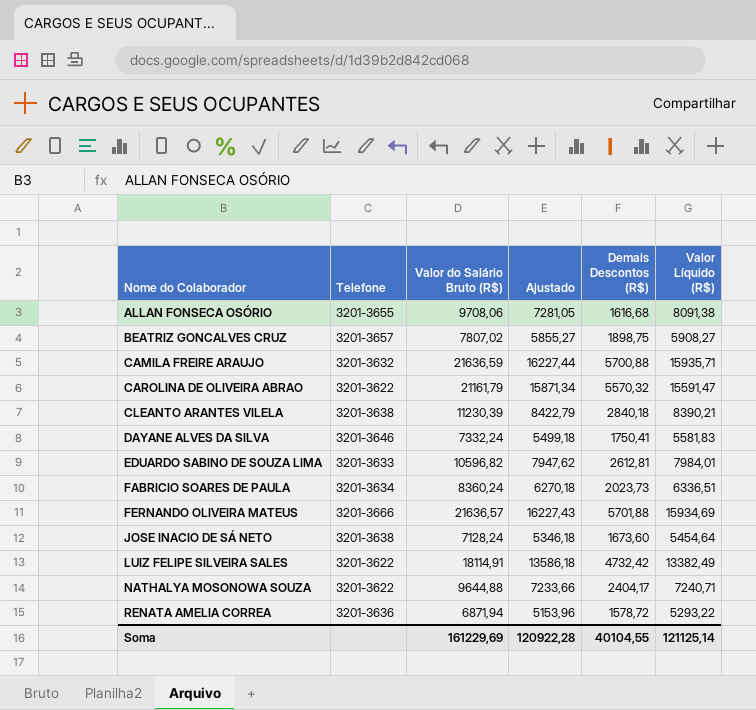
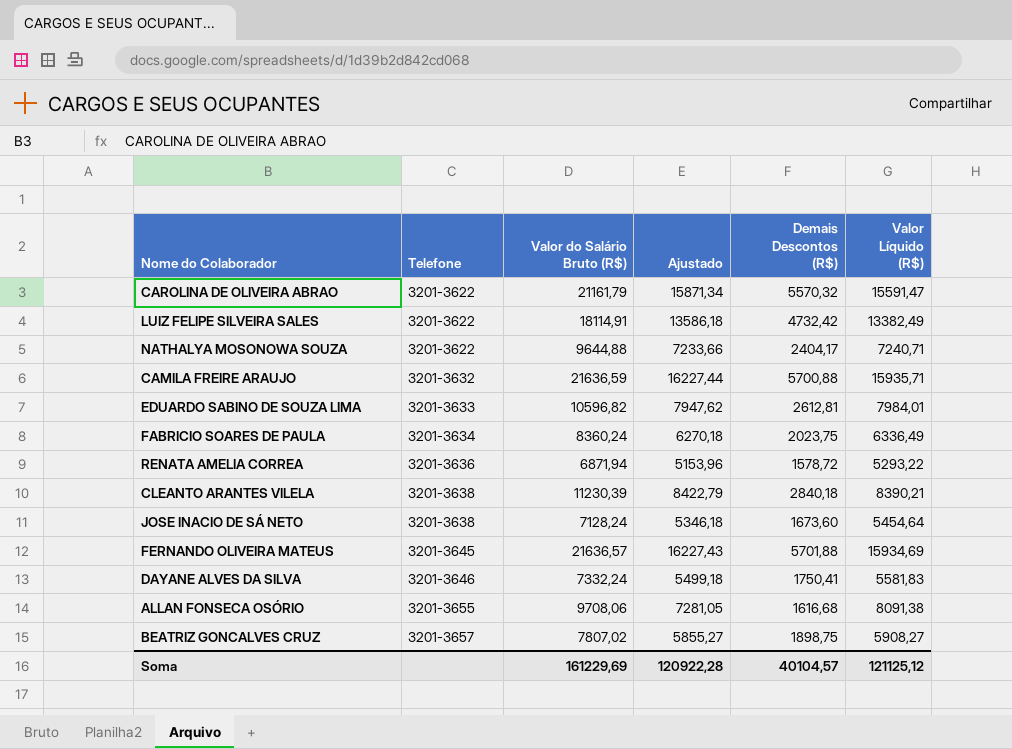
row order: Nome do Colaborador ascending -> Telefone ascending
FABRICIO SOARES DE PAULA | Demais Descontos (R$): 2023,73 -> 2023,75
FABRICIO SOARES DE PAULA | Valor Líquido (R$): 6336,51 -> 6336,49
FERNANDO OLIVEIRA MATEUS | Telefone: 3201-3666 -> 3201-3645
Soma | Demais Descontos (R$): 40104,55 -> 40104,57
Soma | Valor Líquido (R$): 121125,14 -> 121125,12

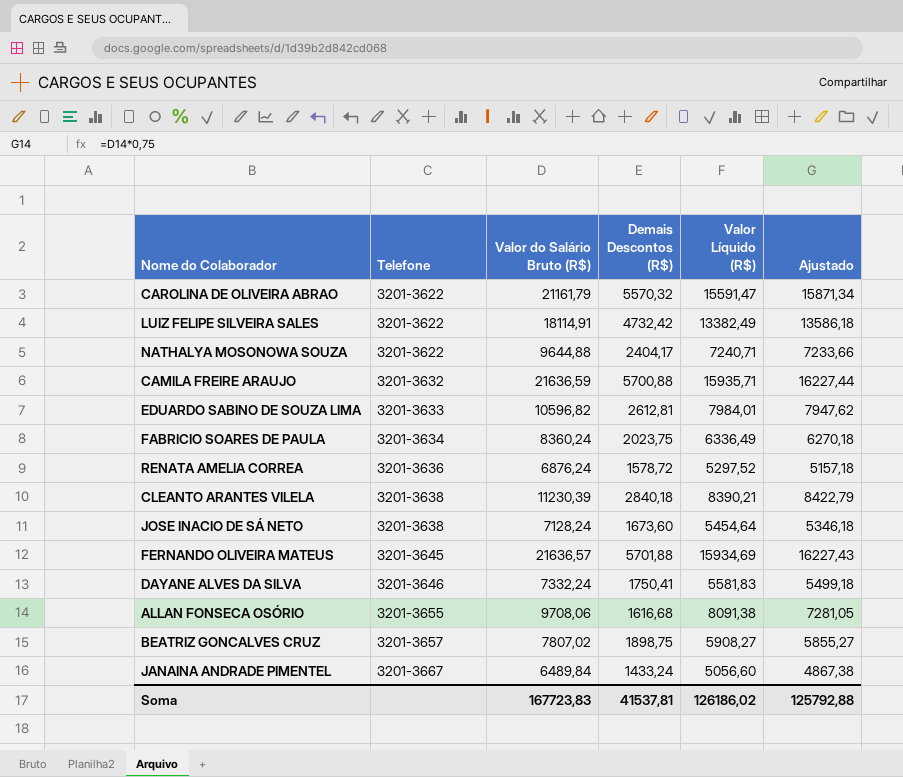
column Ajustado | position: 4 -> 6
RENATA AMELIA CORREA | Valor do Salário Bruto (R$): 6871,94 -> 6876,24
RENATA AMELIA CORREA | Valor Líquido (R$): 5293,22 -> 5297,52
RENATA AMELIA CORREA | Ajustado: 5153,96 -> 5157,18
row JANAINA ANDRADE PIMENTEL: none -> 3201-3667 | 6489,84 | 1433,24 | 5056,60 | 4867,38
Soma | Valor do Salário Bruto (R$): 161229,69 -> 167723,83
Soma | Demais Descontos (R$): 40104,57 -> 41537,81
Soma | Valor Líquido (R$): 121125,12 -> 126186,02
Soma | Ajustado: 120922,28 -> 125792,88

